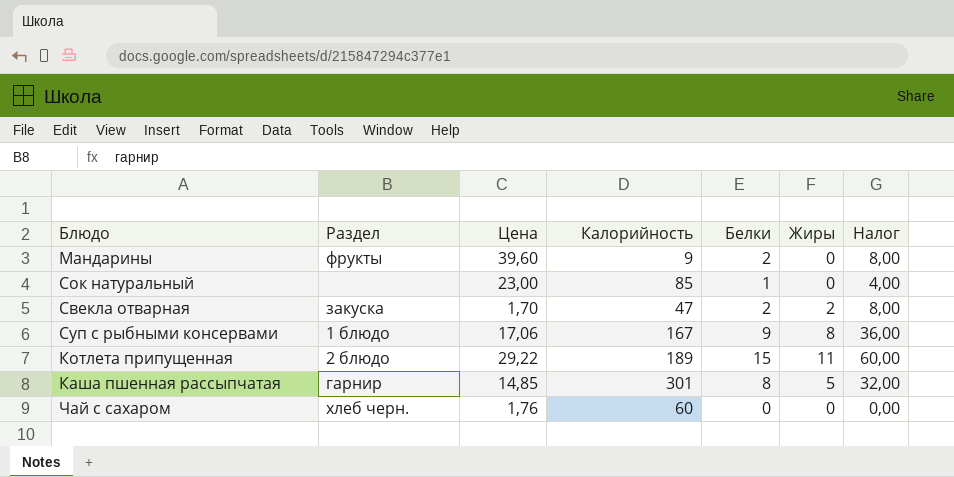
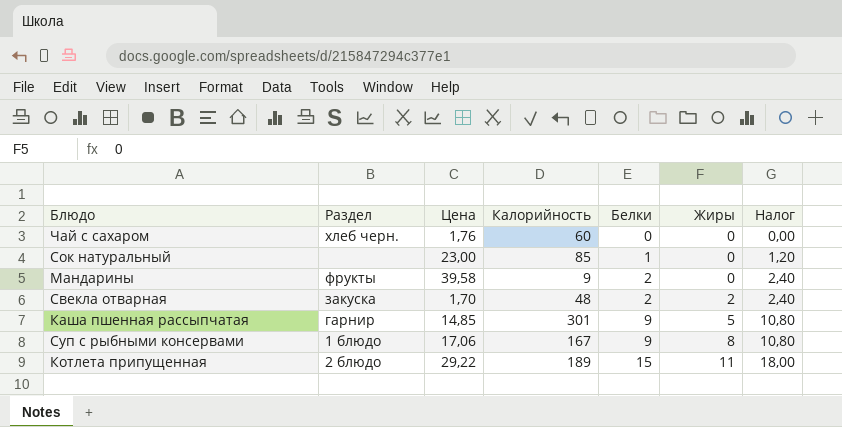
row order: none -> Белки ascending
column Налог | formula: [Белки] * 4 -> [Белки] * 1,2
Мандарины | Цена: 39,60 -> 39,58
Свекла отварная | Калорийность: 47 -> 48
Каша пшенная рассыпчатая | Белки: 8 -> 9

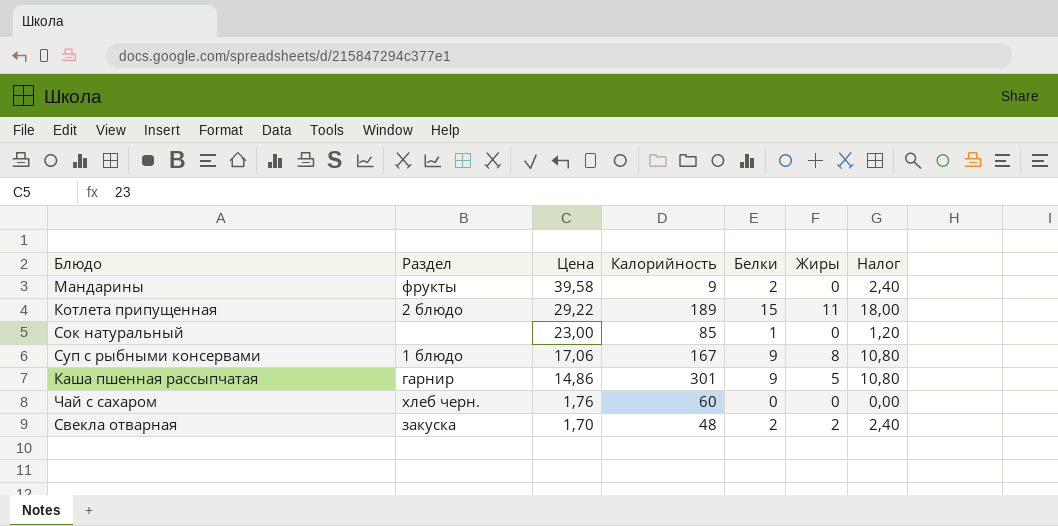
row order: Белки ascending -> Цена descending
Каша пшенная рассыпчатая | Цена: 14,85 -> 14,86

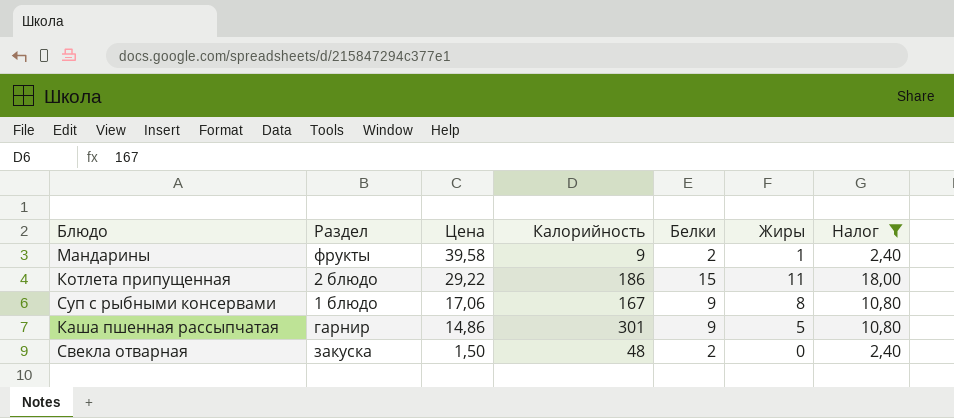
filter: none -> Налог >= 2,40
Мандарины | Жиры: 0 -> 1
Котлета припущенная | Калорийность: 189 -> 186
Свекла отварная | Цена: 1,70 -> 1,50
Свекла отварная | Жиры: 2 -> 0

